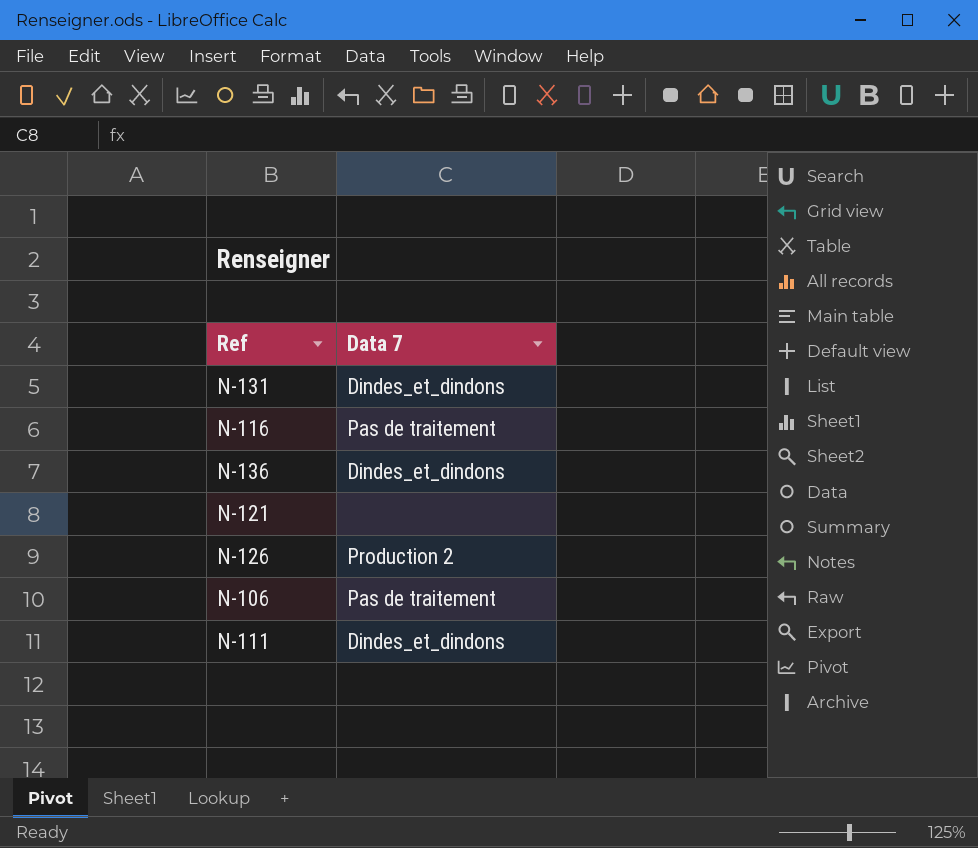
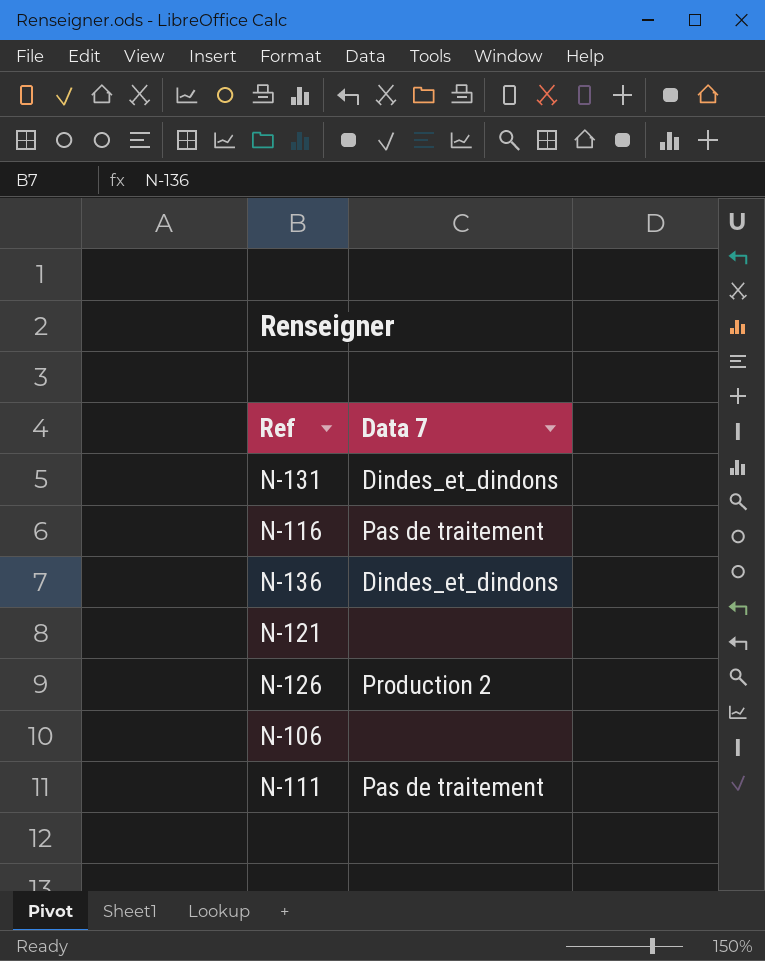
N-106 | Data 7: Pas de traitement -> none
N-111 | Data 7: Dindes_et_dindons -> Pas de traitement

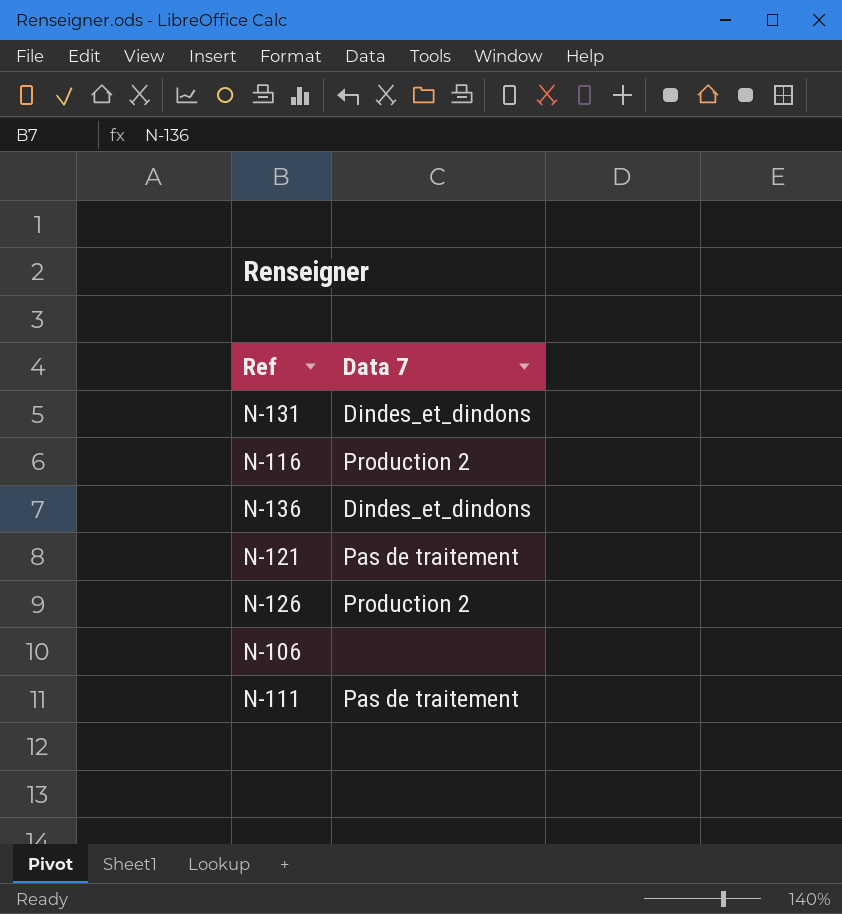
N-116 | Data 7: Pas de traitement -> Production 2
N-121 | Data 7: none -> Pas de traitement

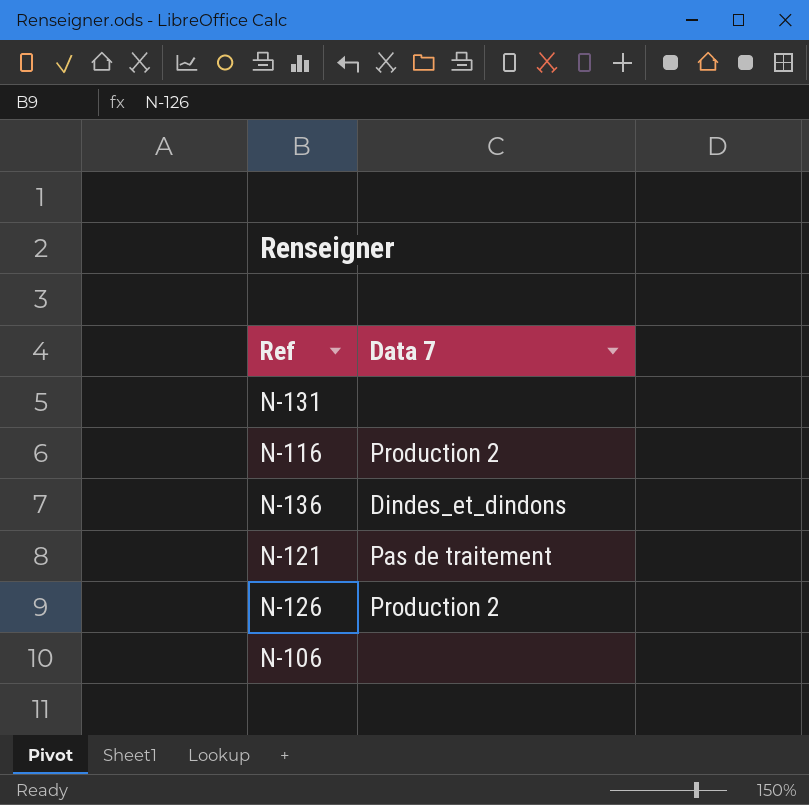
row N-111: Pas de traitement -> none
N-131 | Data 7: Dindes_et_dindons -> none

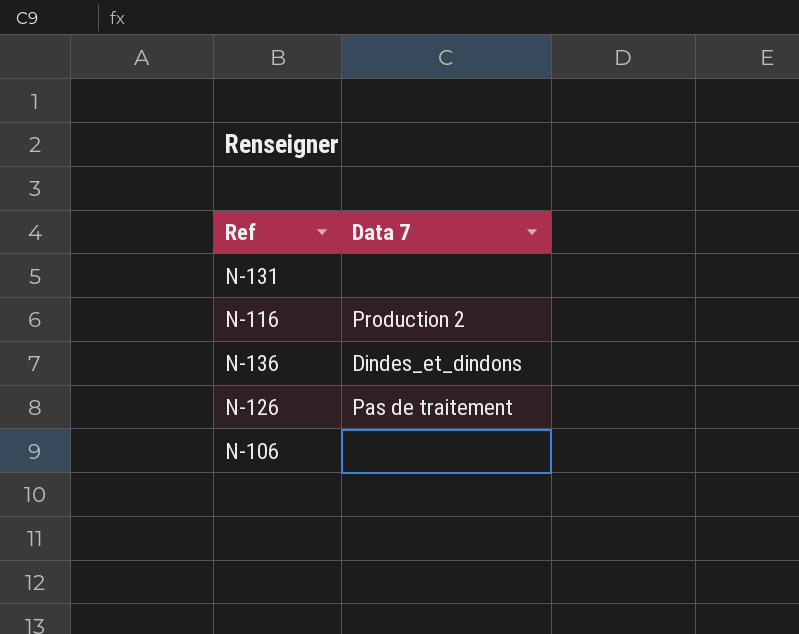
row N-121: Pas de traitement -> none
N-126 | Data 7: Production 2 -> Pas de traitement

